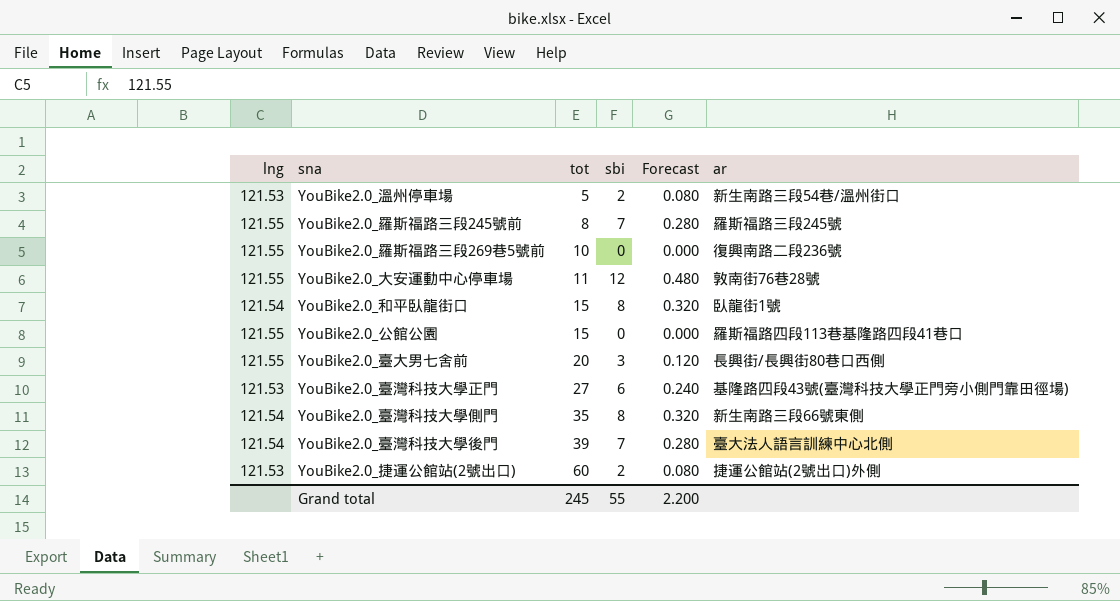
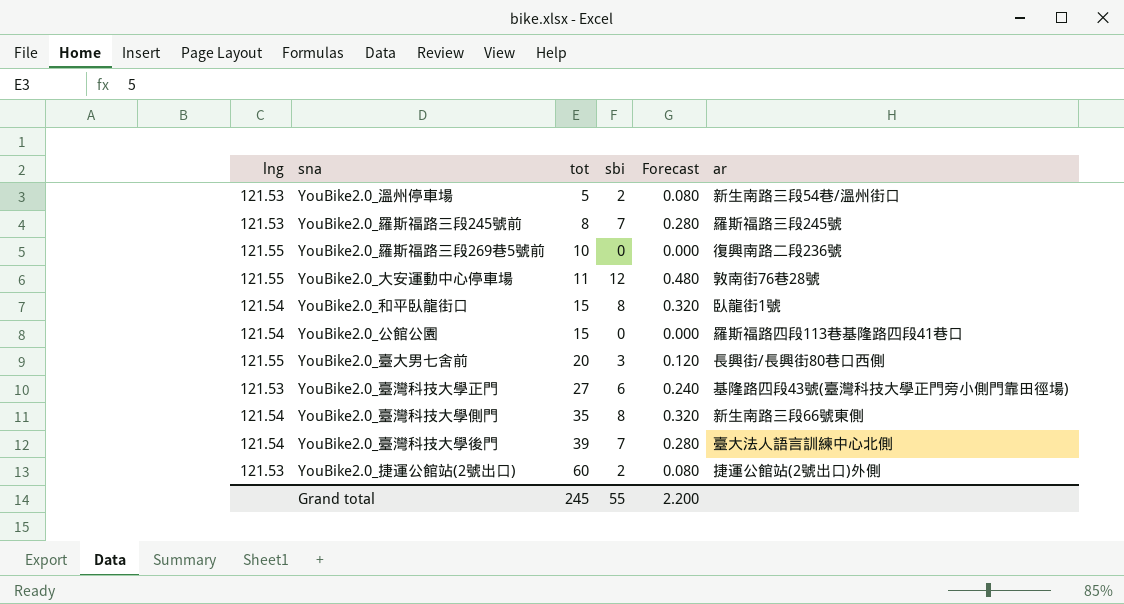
YouBike2.0_羅斯福路三段245號前 | lng: 121.55 -> 121.53
YouBike2.0_公館公園 | lng: 121.55 -> 121.54

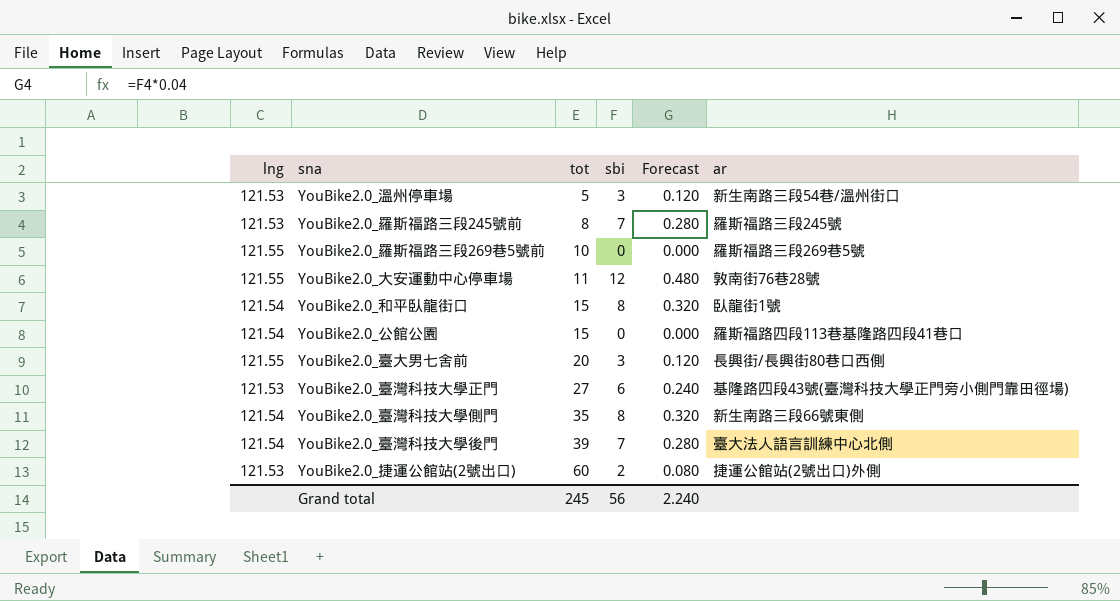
YouBike2.0_溫州停車場 | sbi: 2 -> 3
YouBike2.0_溫州停車場 | Forecast: 0.080 -> 0.120
YouBike2.0_羅斯福路三段269巷5號前 | ar: 復興南路二段236號 -> 羅斯福路三段269巷5號
Grand total | sbi: 55 -> 56
Grand total | Forecast: 2.200 -> 2.240

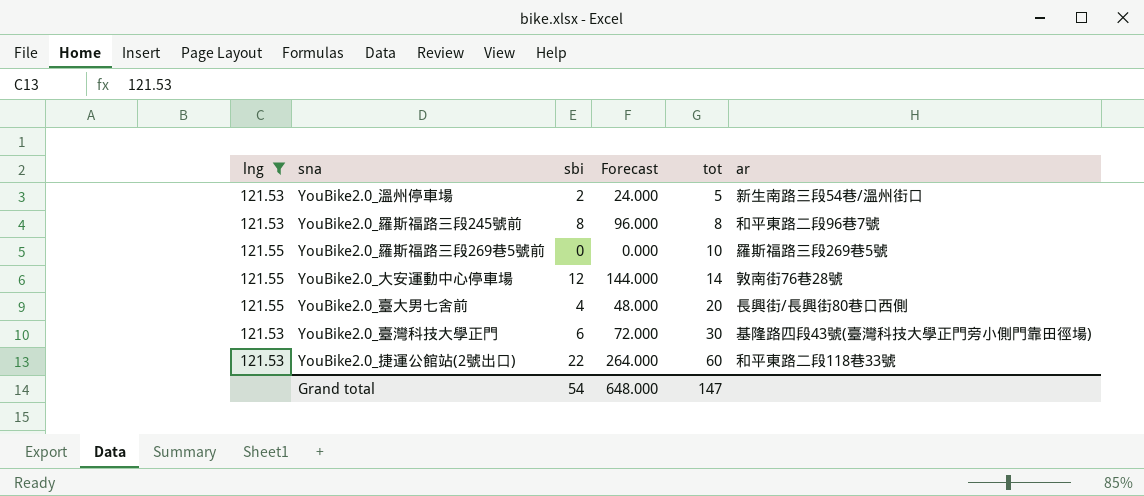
filter: none -> lng != 121.54
column Forecast | formula: [sbi] * 0.04 -> [sbi] * 12
column tot | position: 3 -> 5
YouBike2.0_溫州停車場 | sbi: 3 -> 2
YouBike2.0_羅斯福路三段245號前 | sbi: 7 -> 8
YouBike2.0_羅斯福路三段245號前 | ar: 羅斯福路三段245號 -> 和平東路二段96巷7號
YouBike2.0_大安運動中心停車場 | tot: 11 -> 14
YouBike2.0_臺大男七舍前 | sbi: 3 -> 4
YouBike2.0_臺灣科技大學正門 | tot: 27 -> 30
YouBike2.0_捷運公館站(2號出口) | sbi: 2 -> 22
YouBike2.0_捷運公館站(2號出口) | ar: 捷運公館站(2號出口)外側 -> 和平東路二段118巷33號
Grand total | sbi: 56 -> 54
Grand total | Forecast: 2.240 -> 648.000
Grand total | tot: 245 -> 147

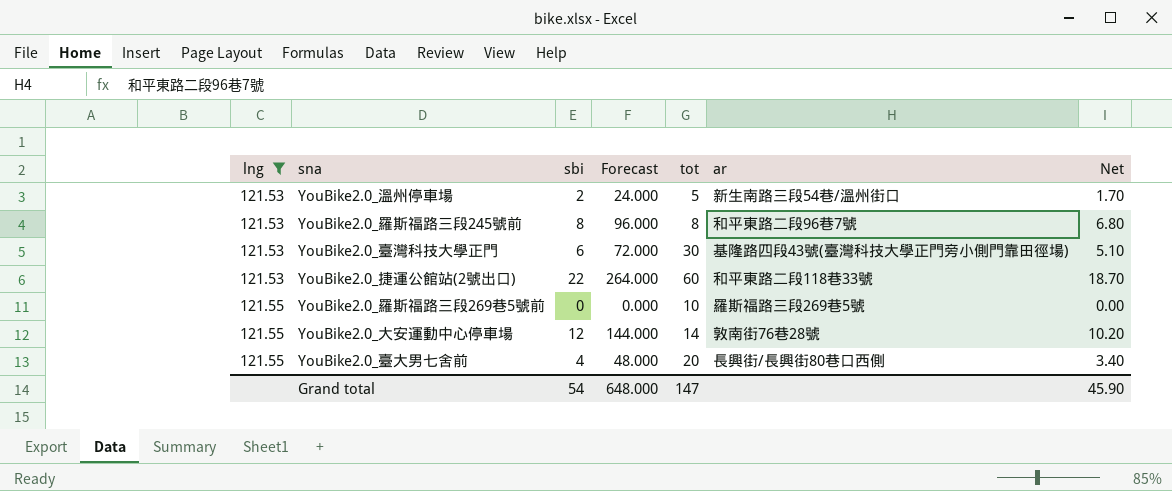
row order: tot ascending -> lng ascending
column Net | formula: none -> [sbi] * 0.85

